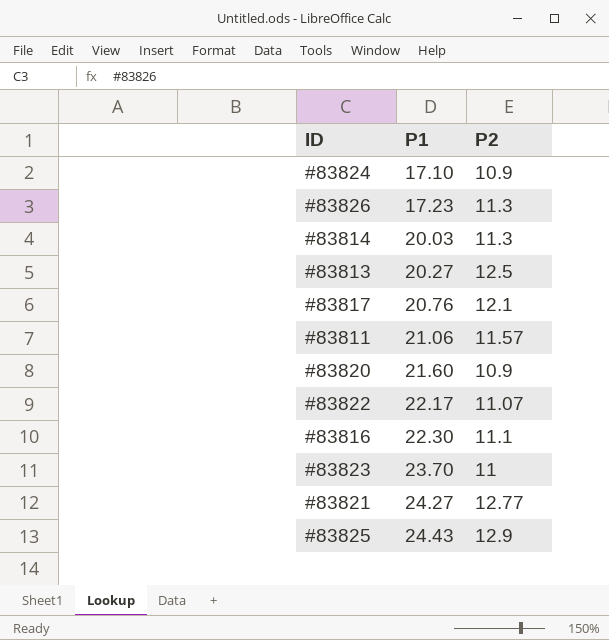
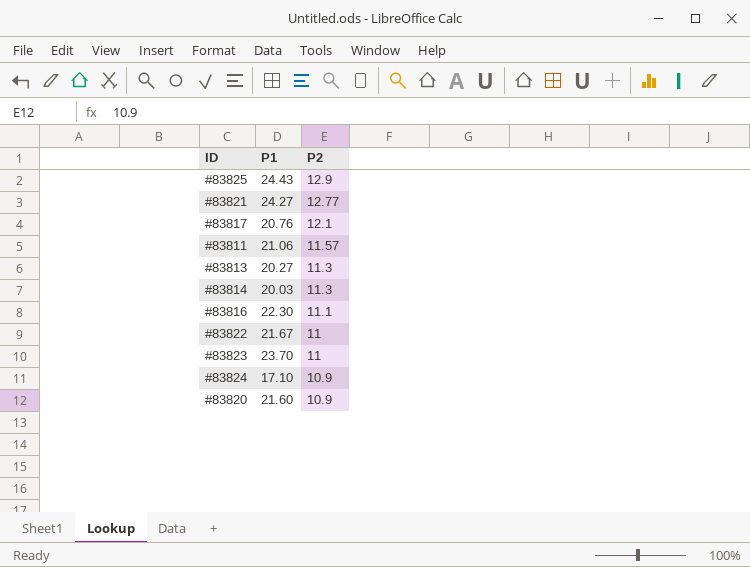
row order: P1 ascending -> P2 descending
row #83826: 17.23 | 11.3 -> none
#83813 | P2: 12.5 -> 11.3
#83822 | P1: 22.17 -> 21.67
#83822 | P2: 11.07 -> 11

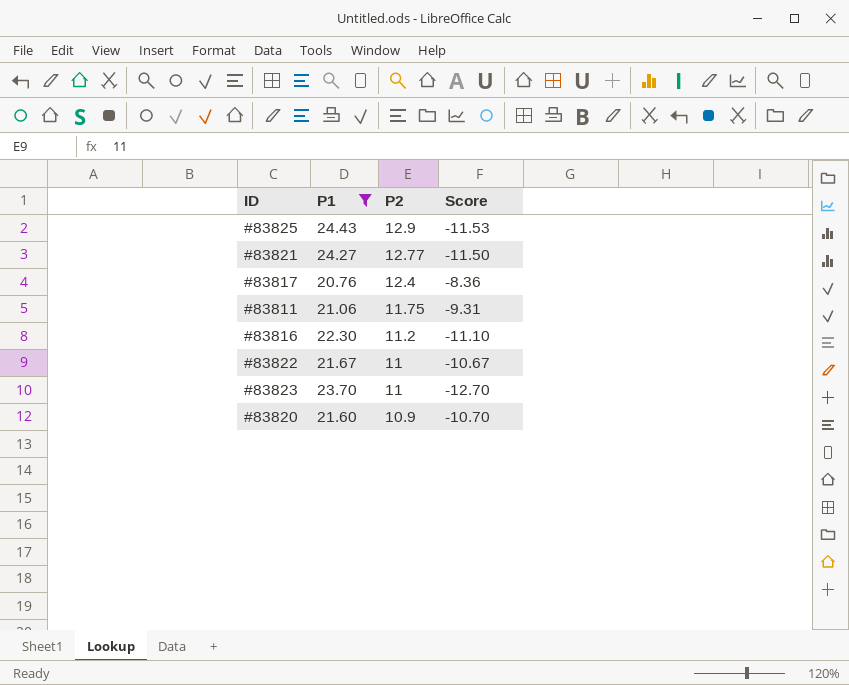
filter: none -> P1 >= 20.76
column Score | formula: none -> [P2] - [P1]
#83817 | P2: 12.1 -> 12.4
#83811 | P2: 11.57 -> 11.75
#83816 | P2: 11.1 -> 11.2

